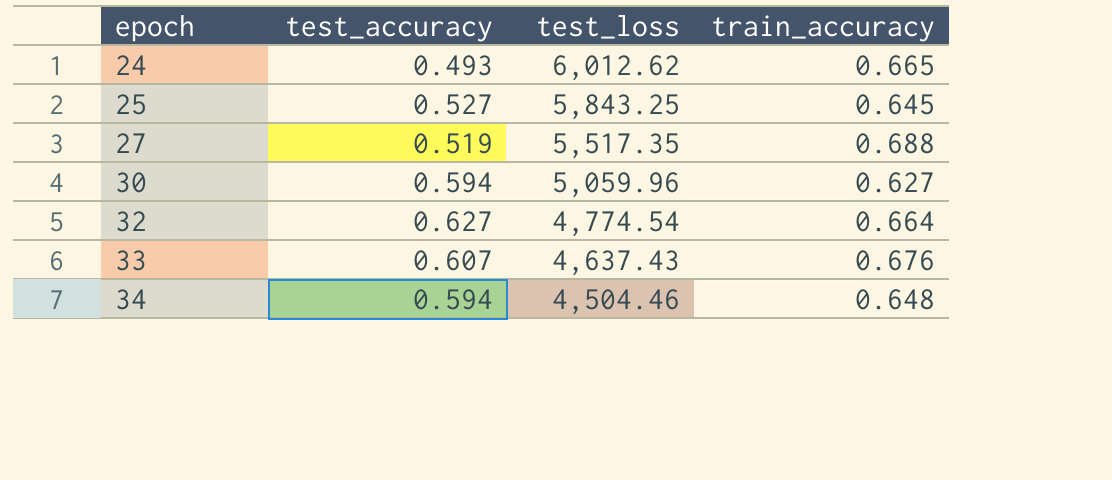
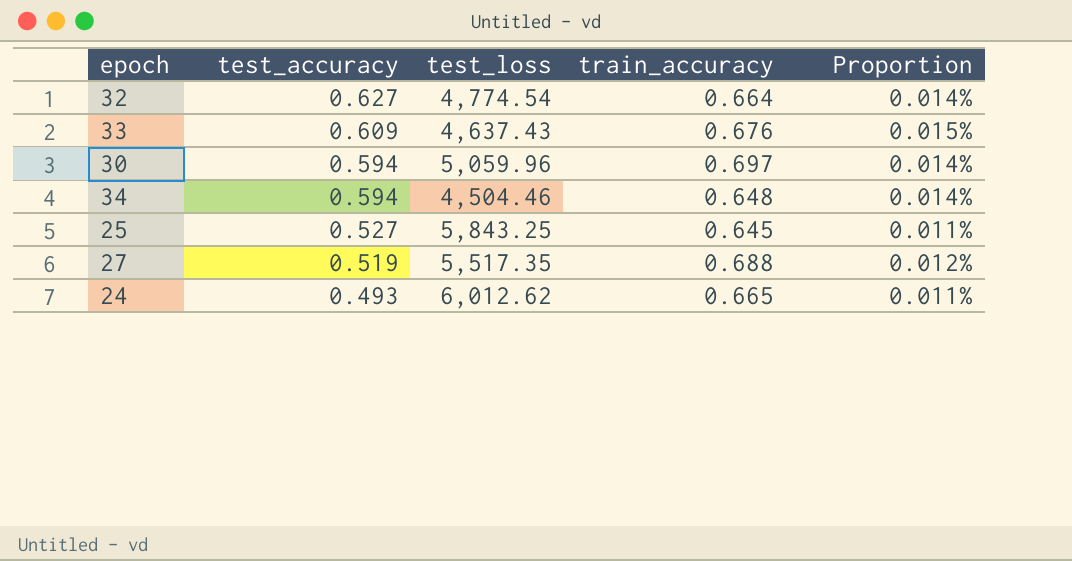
row order: epoch ascending -> test_accuracy descending
column Proportion | formula: none -> [train_accuracy] / [test_loss]
33 | test_accuracy: 0.607 -> 0.609
30 | train_accuracy: 0.627 -> 0.697

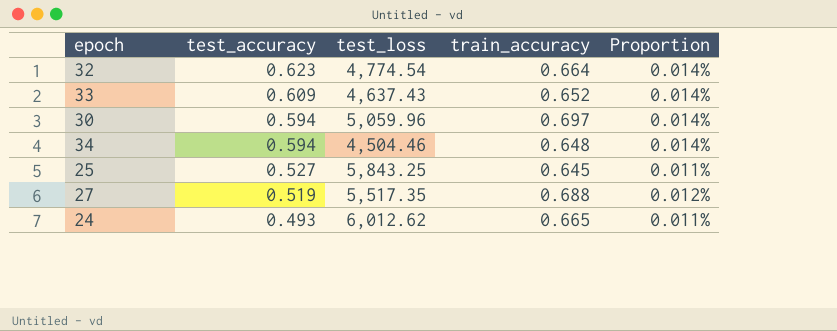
32 | test_accuracy: 0.627 -> 0.623
33 | train_accuracy: 0.676 -> 0.652
33 | Proportion: 0.015% -> 0.014%

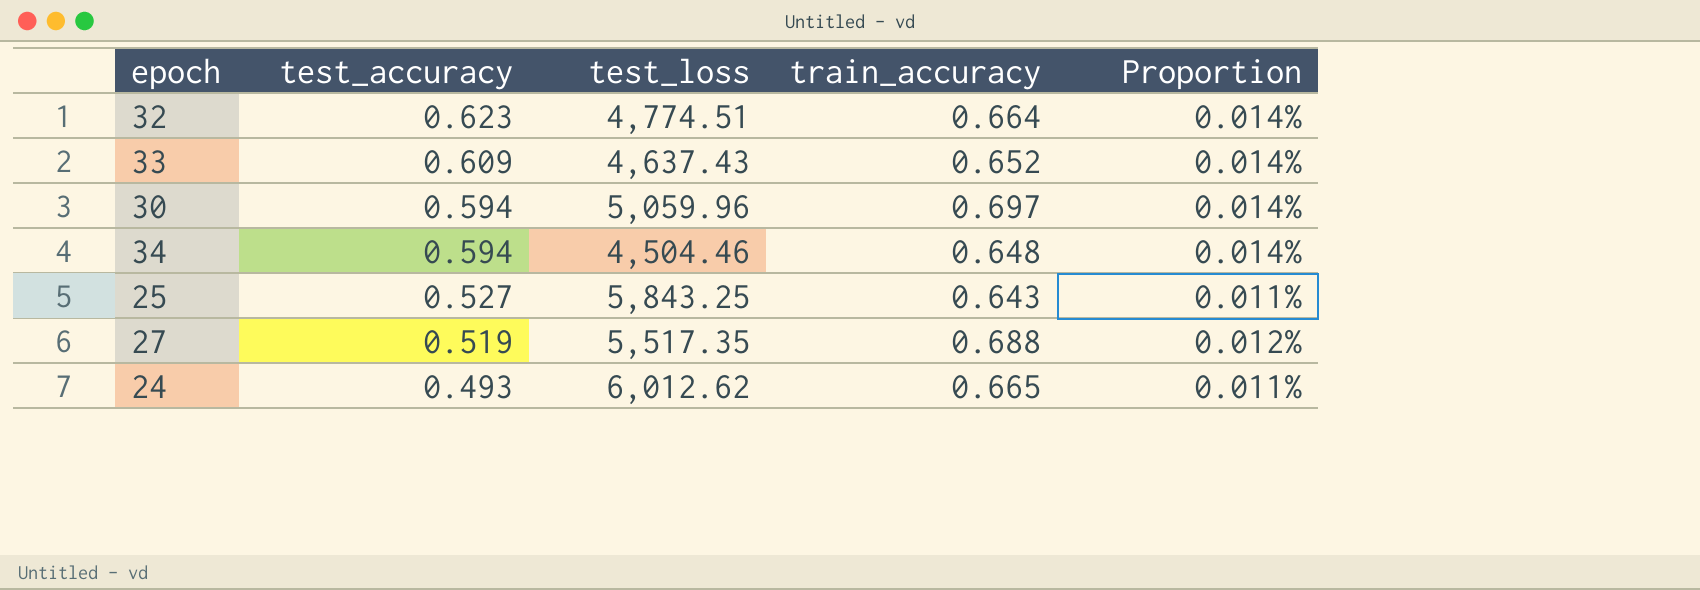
32 | test_loss: 4,774.54 -> 4,774.51
25 | train_accuracy: 0.645 -> 0.643

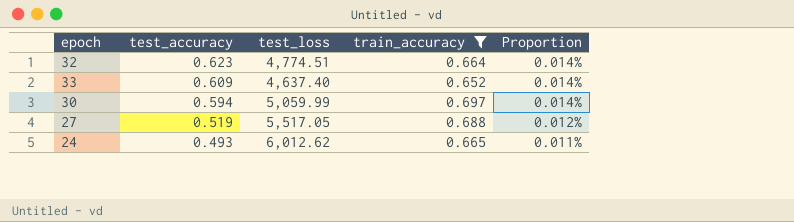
filter: none -> train_accuracy >= 0.652
33 | test_loss: 4,637.43 -> 4,637.40
30 | test_loss: 5,059.96 -> 5,059.99
27 | test_loss: 5,517.35 -> 5,517.05

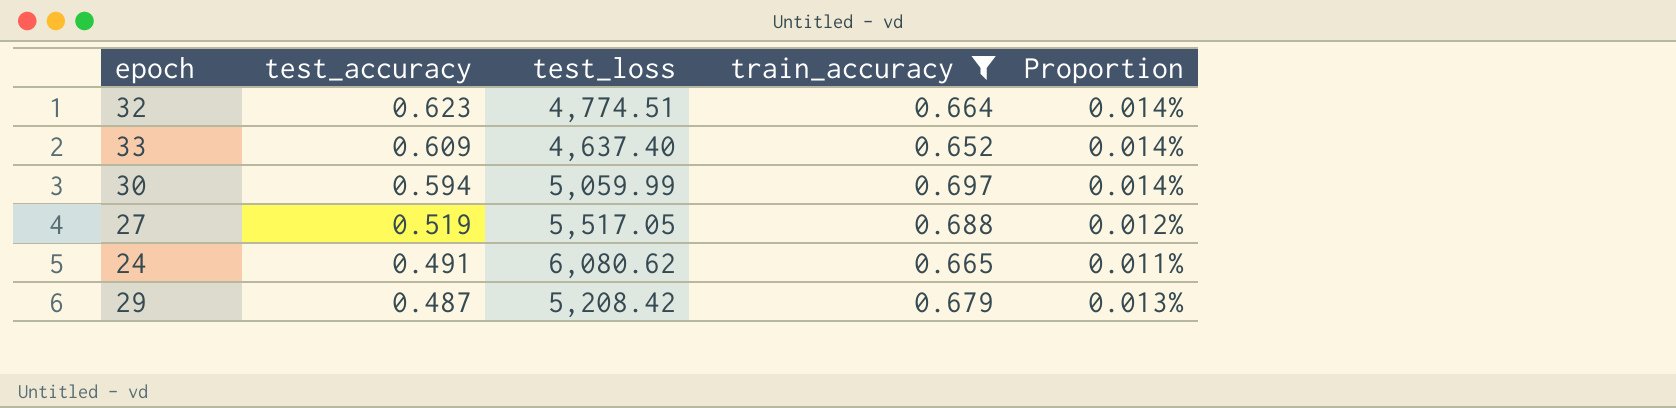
24 | test_accuracy: 0.493 -> 0.491
24 | test_loss: 6,012.62 -> 6,080.62
row 29: none -> 0.487 | 5,208.42 | 0.679 | 0.013%

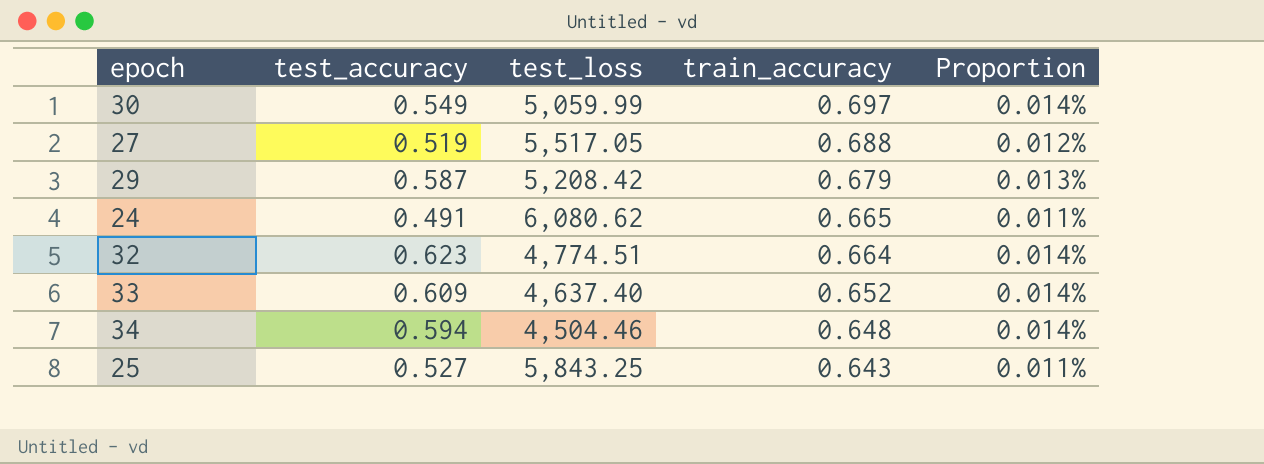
filter: train_accuracy >= 0.652 -> none
row order: test_accuracy descending -> train_accuracy descending
30 | test_accuracy: 0.594 -> 0.549
29 | test_accuracy: 0.487 -> 0.587

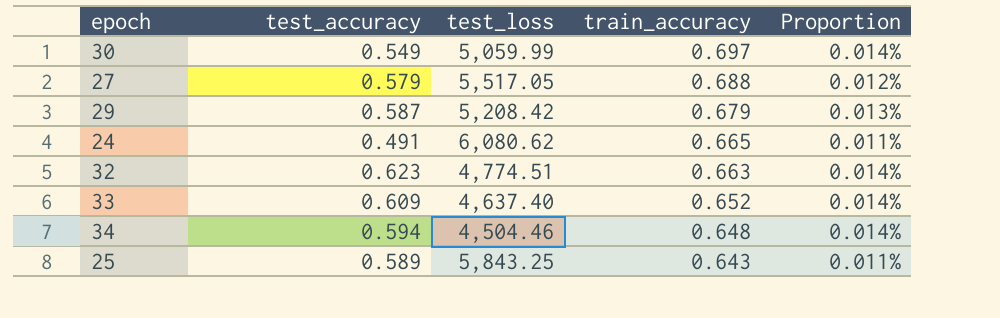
27 | test_accuracy: 0.519 -> 0.579
32 | train_accuracy: 0.664 -> 0.663
25 | test_accuracy: 0.527 -> 0.589

